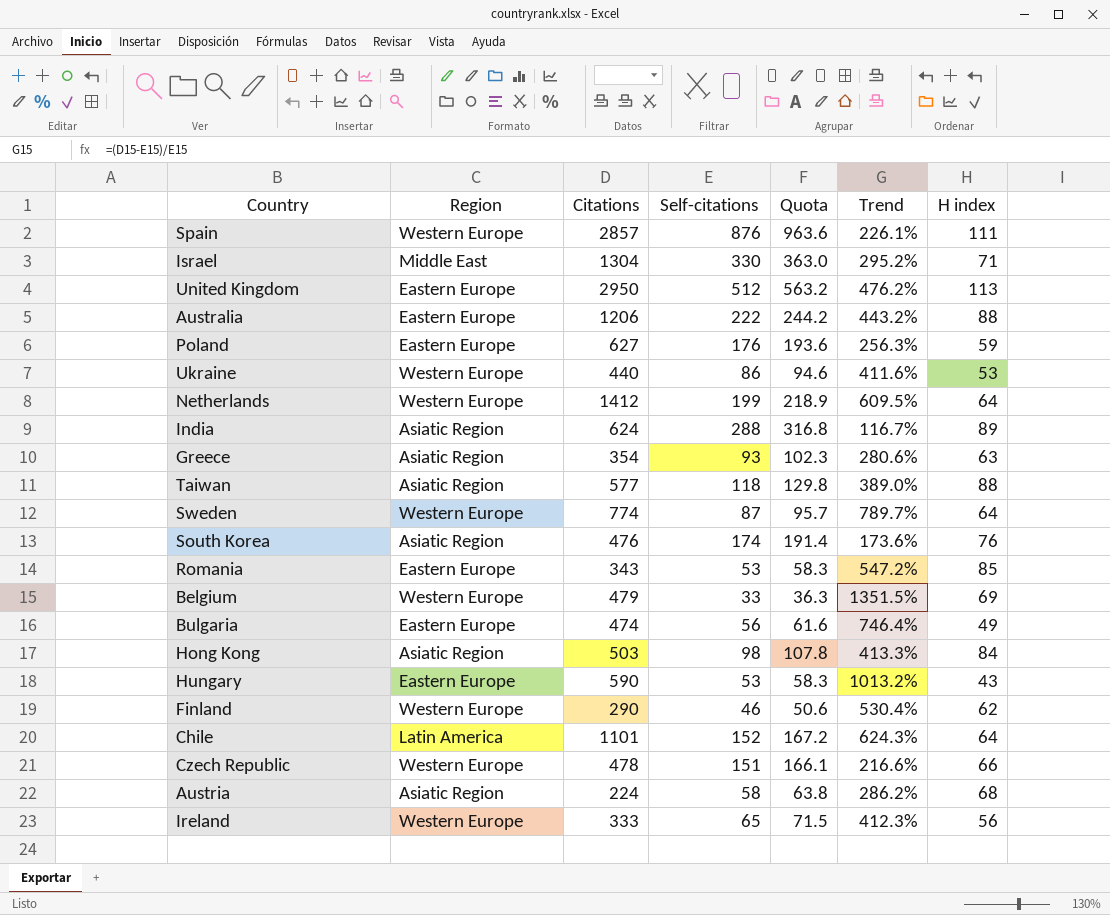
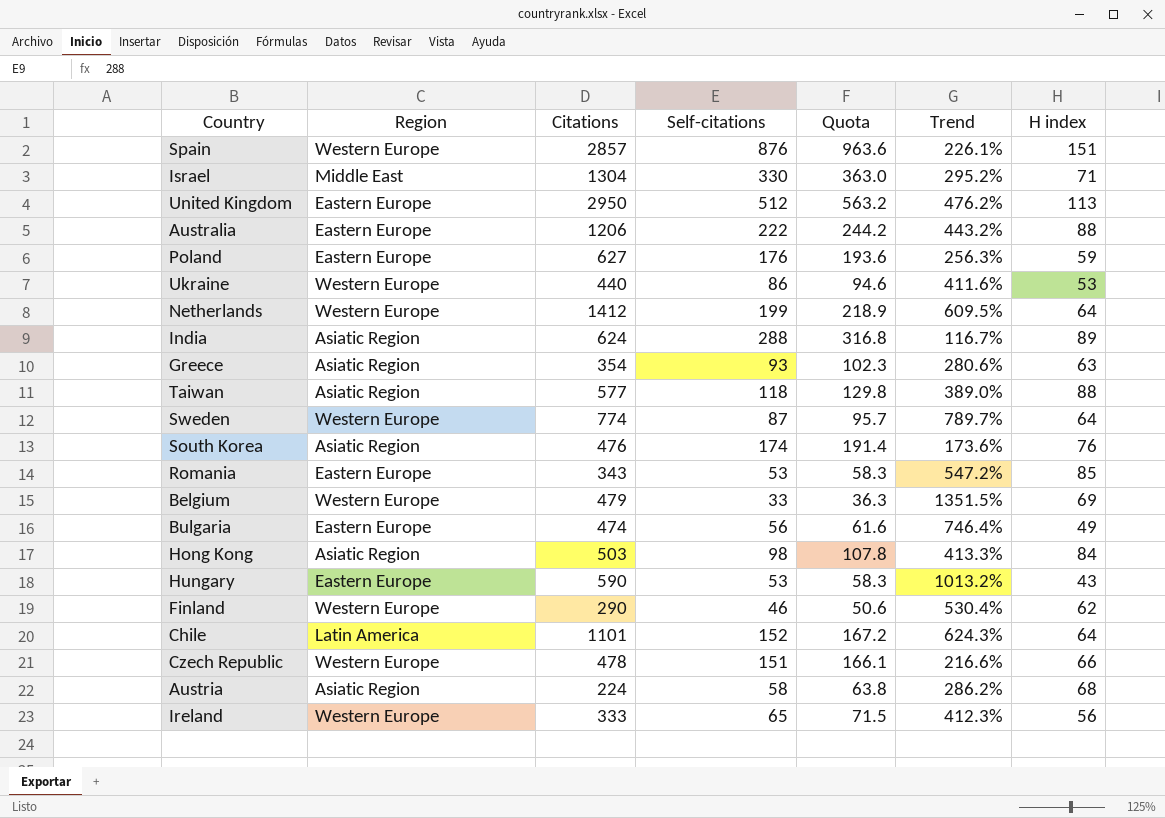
Spain | H index: 111 -> 151

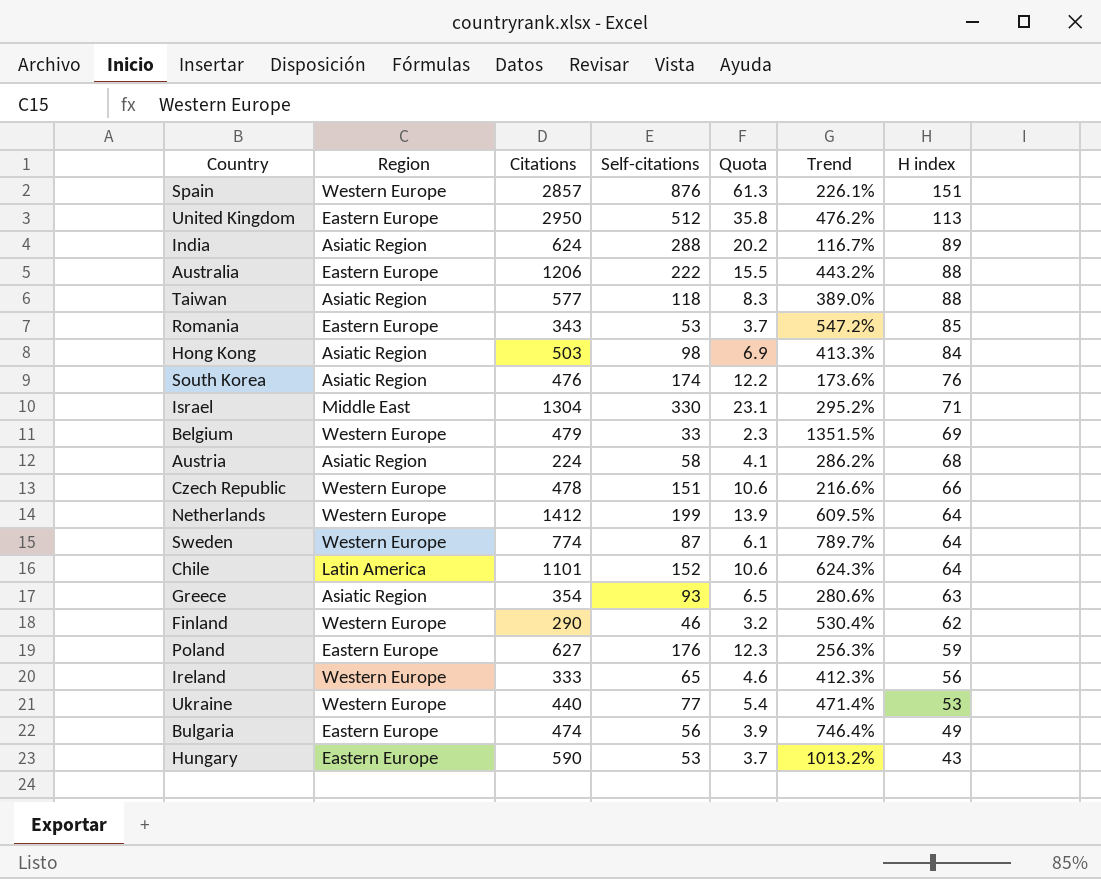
row order: none -> H index descending
column Quota | formula: [Self-citations] * 1.1 -> [Self-citations] * 0.07
Ukraine | Self-citations: 86 -> 77
Ukraine | Trend: 411.6% -> 471.4%

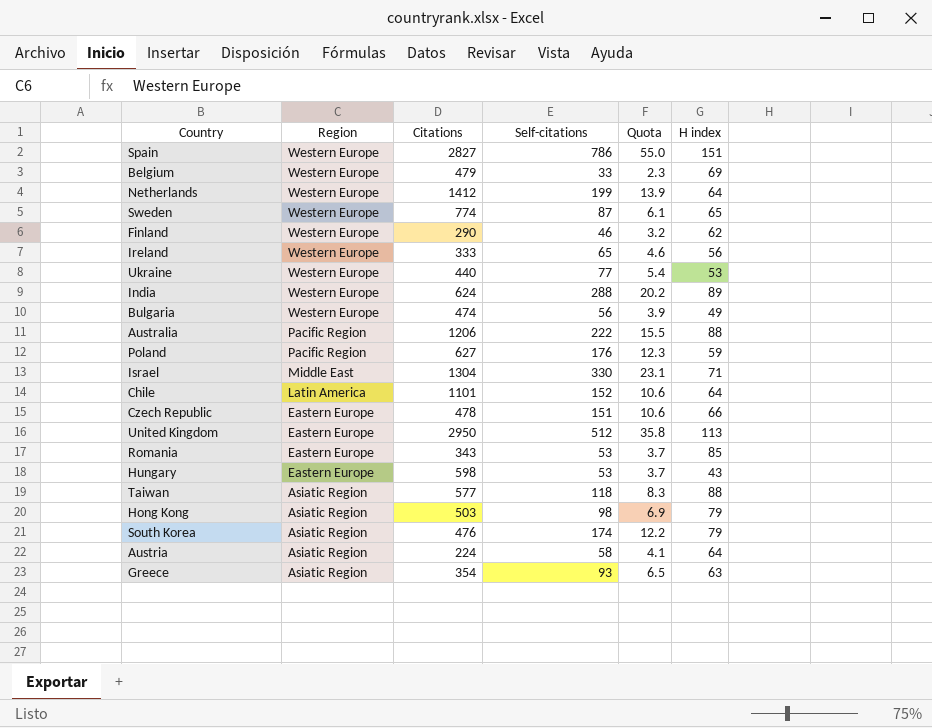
row order: H index descending -> Region descending
column Trend | formula: ([Citations] - [Self-citations]) / [Self-citations] -> none
Spain | Citations: 2857 -> 2827
Spain | Self-citations: 876 -> 786
Spain | Quota: 61.3 -> 55.0
Sweden | H index: 64 -> 65
India | Region: Asiatic Region -> Western Europe
Bulgaria | Region: Eastern Europe -> Western Europe
Australia | Region: Eastern Europe -> Pacific Region
Poland | Region: Eastern Europe -> Pacific Region
Czech Republic | Region: Western Europe -> Eastern Europe
Hungary | Citations: 590 -> 598
Hong Kong | H index: 84 -> 79
South Korea | H index: 76 -> 79
Austria | H index: 68 -> 64

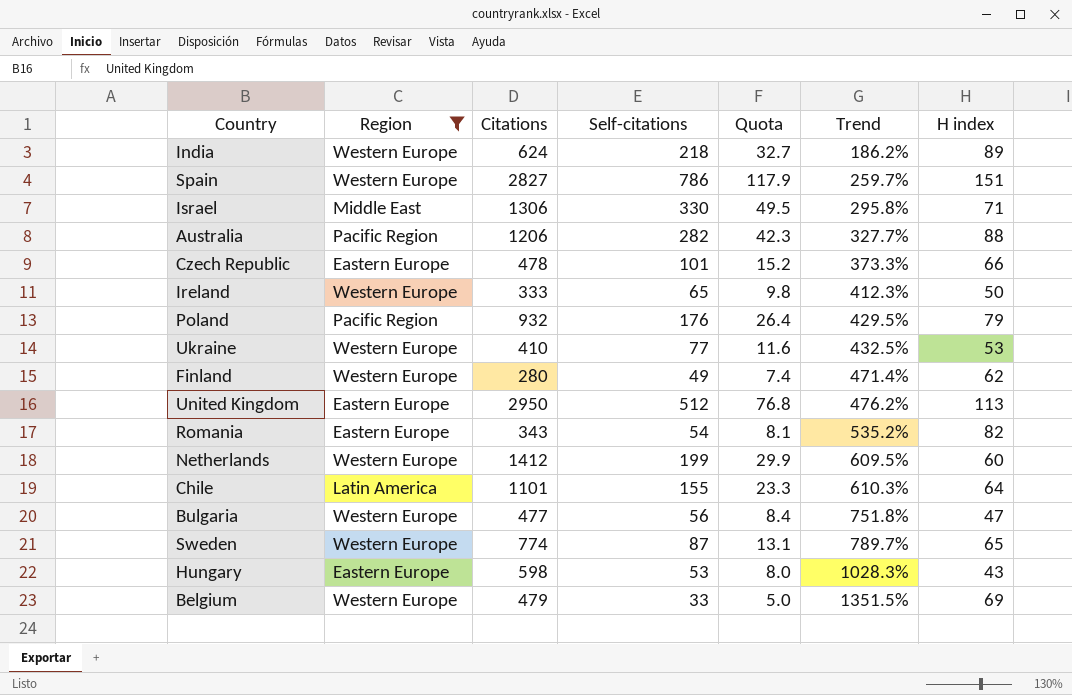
filter: none -> Region != Asiatic Region
row order: Region descending -> Trend ascending
column Quota | formula: [Self-citations] * 0.07 -> [Self-citations] * 0.15
column Trend | formula: none -> ([Citations] - [Self-citations]) / [Self-citations]
India | Self-citations: 288 -> 218
Israel | Citations: 1304 -> 1306
Australia | Self-citations: 222 -> 282
Czech Republic | Self-citations: 151 -> 101
Ireland | H index: 56 -> 50
Poland | Citations: 627 -> 932
Poland | H index: 59 -> 79
Ukraine | Citations: 440 -> 410
Finland | Citations: 290 -> 280
Finland | Self-citations: 46 -> 49
Romania | Self-citations: 53 -> 54
Romania | H index: 85 -> 82
Netherlands | H index: 64 -> 60
Chile | Self-citations: 152 -> 155
Bulgaria | Citations: 474 -> 477
Bulgaria | H index: 49 -> 47

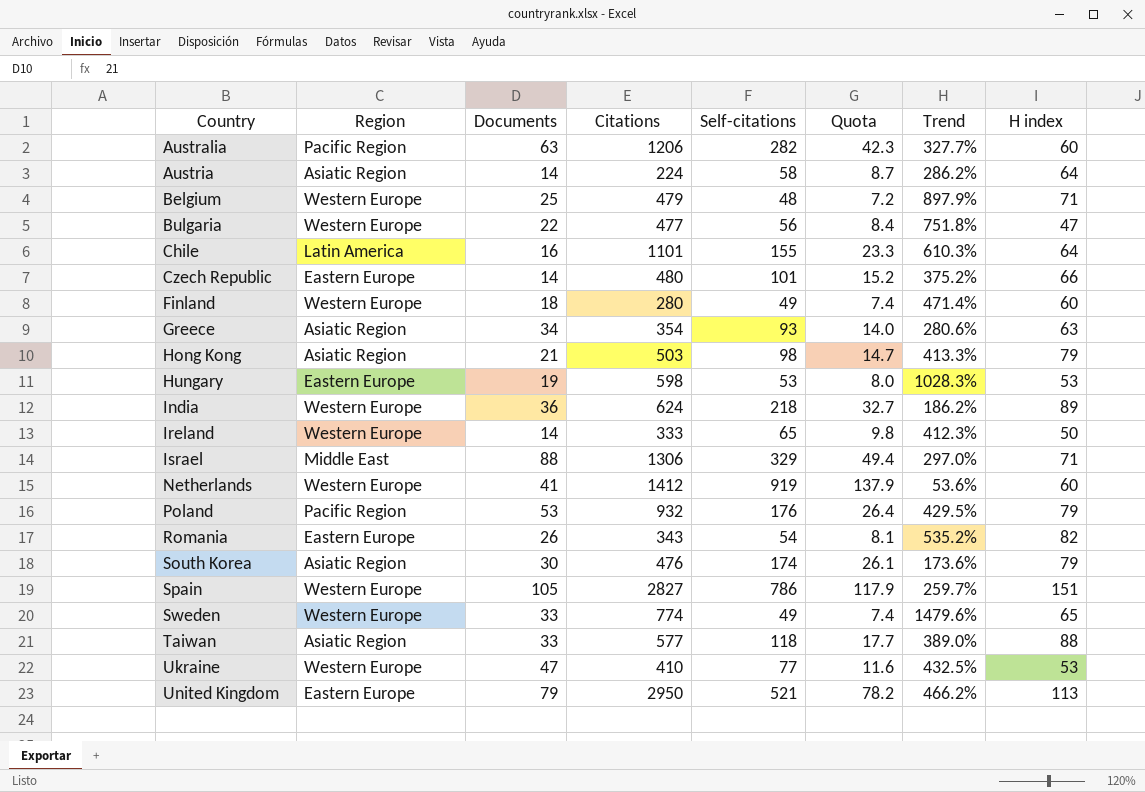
filter: Region != Asiatic Region -> none
row order: Trend ascending -> Country ascending
column Documents | position: none -> 3
Australia | H index: 88 -> 60
Belgium | Self-citations: 33 -> 48
Belgium | Quota: 5.0 -> 7.2
Belgium | Trend: 1351.5% -> 897.9%
Belgium | H index: 69 -> 71
Czech Republic | Citations: 478 -> 480
Czech Republic | Trend: 373.3% -> 375.2%
Finland | H index: 62 -> 60
Hungary | H index: 43 -> 53
Israel | Self-citations: 330 -> 329
Israel | Quota: 49.5 -> 49.4
Israel | Trend: 295.8% -> 297.0%
Netherlands | Self-citations: 199 -> 919
Netherlands | Quota: 29.9 -> 137.9
Netherlands | Trend: 609.5% -> 53.6%
Sweden | Self-citations: 87 -> 49
Sweden | Quota: 13.1 -> 7.4
Sweden | Trend: 789.7% -> 1479.6%
United Kingdom | Self-citations: 512 -> 521
United Kingdom | Quota: 76.8 -> 78.2
United Kingdom | Trend: 476.2% -> 466.2%

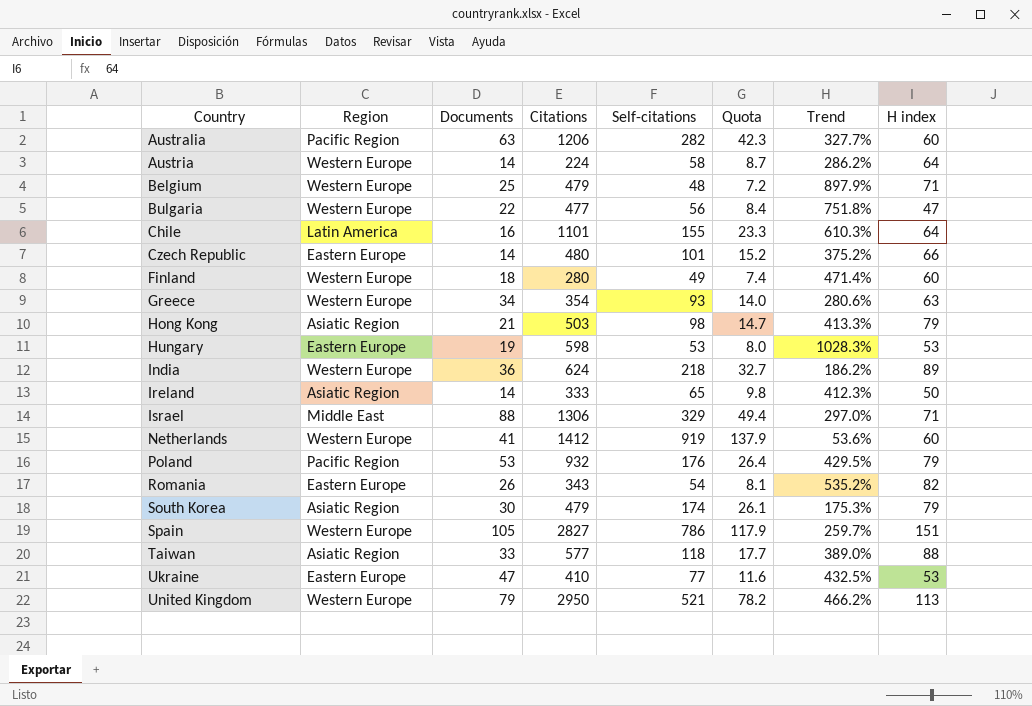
row Sweden: Western Europe | 33 | 774 | 49 | 7.4 | 1479.6% | 65 -> none
Austria | Region: Asiatic Region -> Western Europe
Greece | Region: Asiatic Region -> Western Europe
Ireland | Region: Western Europe -> Asiatic Region
South Korea | Citations: 476 -> 479
South Korea | Trend: 173.6% -> 175.3%
Ukraine | Region: Western Europe -> Eastern Europe
United Kingdom | Region: Eastern Europe -> Western Europe

